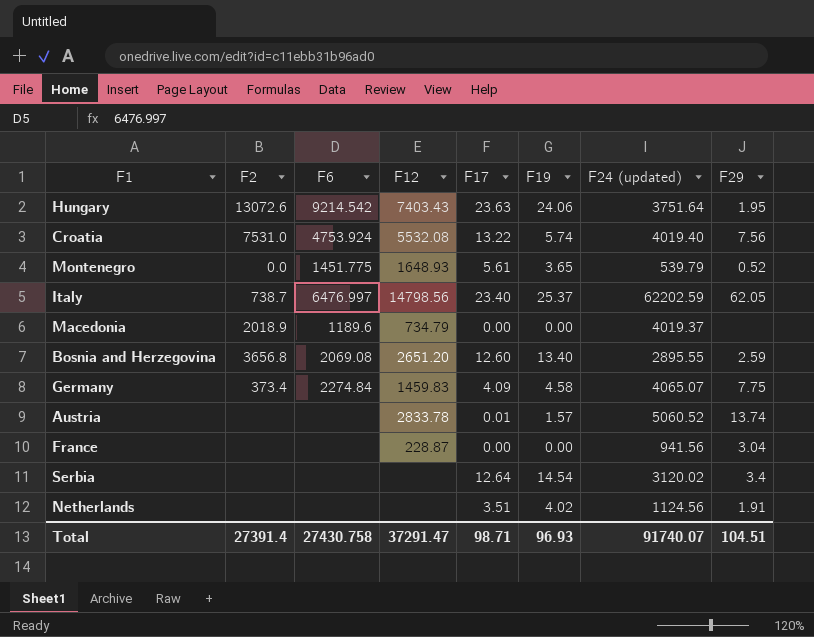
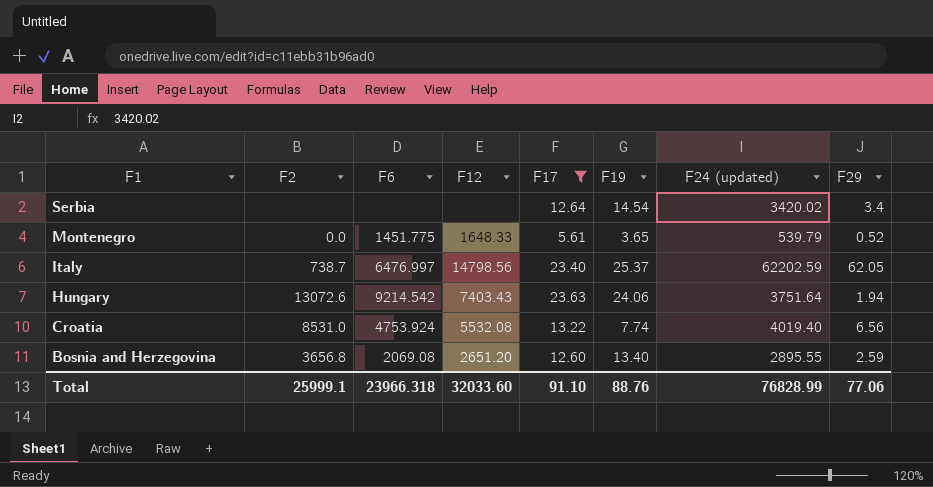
filter: none -> F17 >= 5.61
row order: none -> F1 descending
Serbia | F24 (updated): 3120.02 -> 3420.02
Montenegro | F12: 1648.93 -> 1648.33
Hungary | F29: 1.95 -> 1.94
Croatia | F2: 7531.0 -> 8531.0
Croatia | F19: 5.74 -> 7.74
Croatia | F29: 7.56 -> 6.56
Total | F2: 27391.4 -> 25999.1
Total | F6: 27430.758 -> 23966.318
Total | F12: 37291.47 -> 32033.60
Total | F17: 98.71 -> 91.10
Total | F19: 96.93 -> 88.76
Total | F24 (updated): 91740.07 -> 76828.99
Total | F29: 104.51 -> 77.06

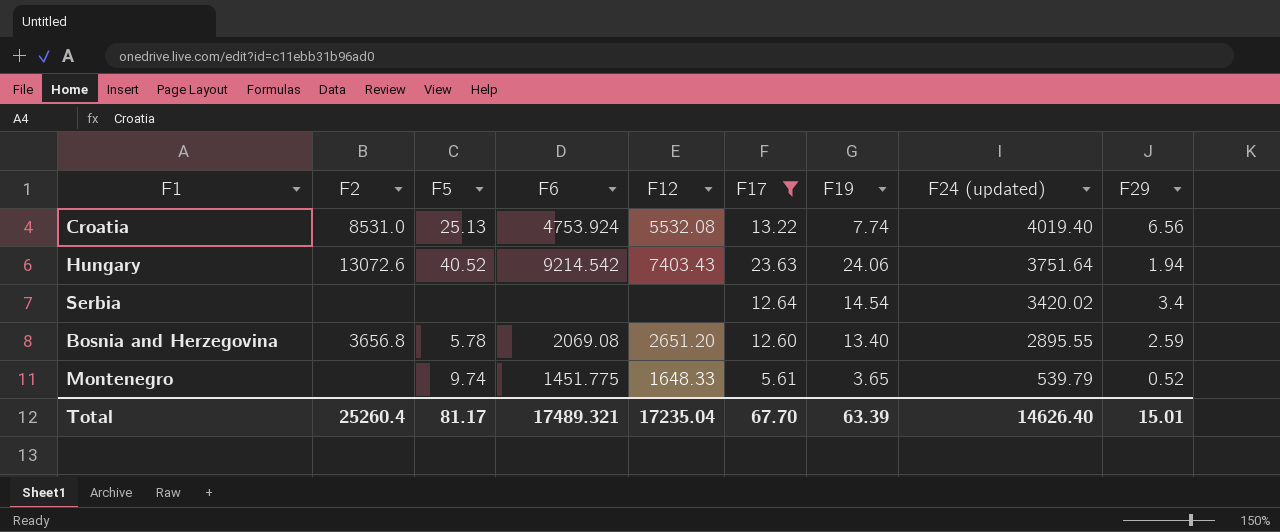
row order: F1 descending -> F24 (updated) descending
column F5 | position: none -> 3
row Italy: 738.7 | 6476.997 | 14798.56 | 23.40 | 25.37 | 62202.59 | 62.05 -> none
Montenegro | F2: 0.0 -> none
Total | F2: 25999.1 -> 25260.4
Total | F6: 23966.318 -> 17489.321
Total | F12: 32033.60 -> 17235.04
Total | F17: 91.10 -> 67.70
Total | F19: 88.76 -> 63.39
Total | F24 (updated): 76828.99 -> 14626.40
Total | F29: 77.06 -> 15.01

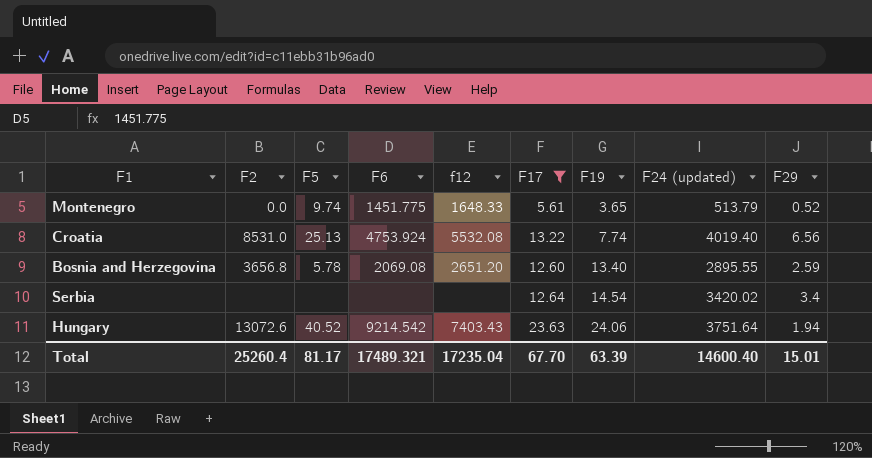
row order: F24 (updated) descending -> F19 ascending
column name: F12 -> f12
Montenegro | F2: none -> 0.0
Montenegro | F24 (updated): 539.79 -> 513.79
Total | F24 (updated): 14626.40 -> 14600.40

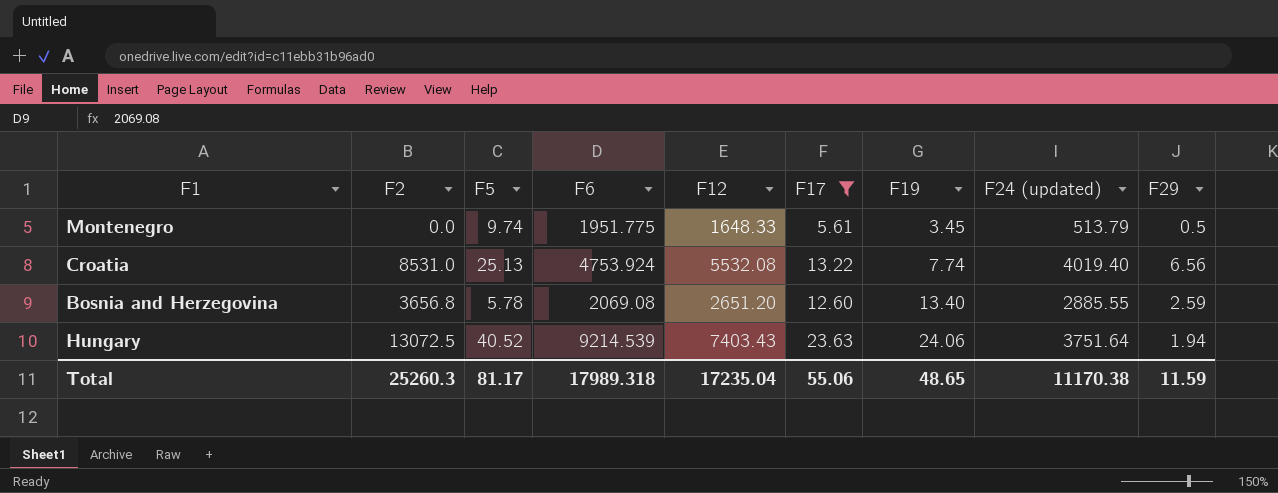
column name: f12 -> F12
row Serbia: none | none | none | none | 12.64 | 14.54 | 3420.02 | 3.4 -> none
Montenegro | F6: 1451.775 -> 1951.775
Montenegro | F19: 3.65 -> 3.45
Montenegro | F29: 0.52 -> 0.5
Bosnia and Herzegovina | F24 (updated): 2895.55 -> 2885.55
Hungary | F2: 13072.6 -> 13072.5
Hungary | F6: 9214.542 -> 9214.539
Total | F2: 25260.4 -> 25260.3
Total | F6: 17489.321 -> 17989.318
Total | F17: 67.70 -> 55.06
Total | F19: 63.39 -> 48.65
Total | F24 (updated): 14600.40 -> 11170.38
Total | F29: 15.01 -> 11.59

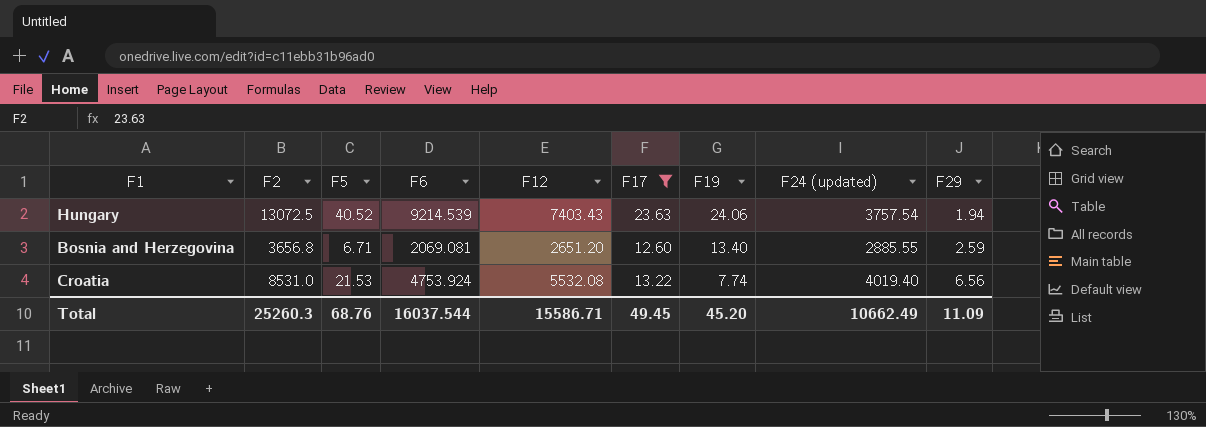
row order: F19 ascending -> F19 descending
row Montenegro: 0.0 | 9.74 | 1951.775 | 1648.33 | 5.61 | 3.45 | 513.79 | 0.5 -> none
Hungary | F24 (updated): 3751.64 -> 3757.54
Bosnia and Herzegovina | F5: 5.78 -> 6.71
Bosnia and Herzegovina | F6: 2069.08 -> 2069.081
Croatia | F5: 25.13 -> 21.53
Total | F5: 81.17 -> 68.76
Total | F6: 17989.318 -> 16037.544
Total | F12: 17235.04 -> 15586.71
Total | F17: 55.06 -> 49.45
Total | F19: 48.65 -> 45.20
Total | F24 (updated): 11170.38 -> 10662.49
Total | F29: 11.59 -> 11.09

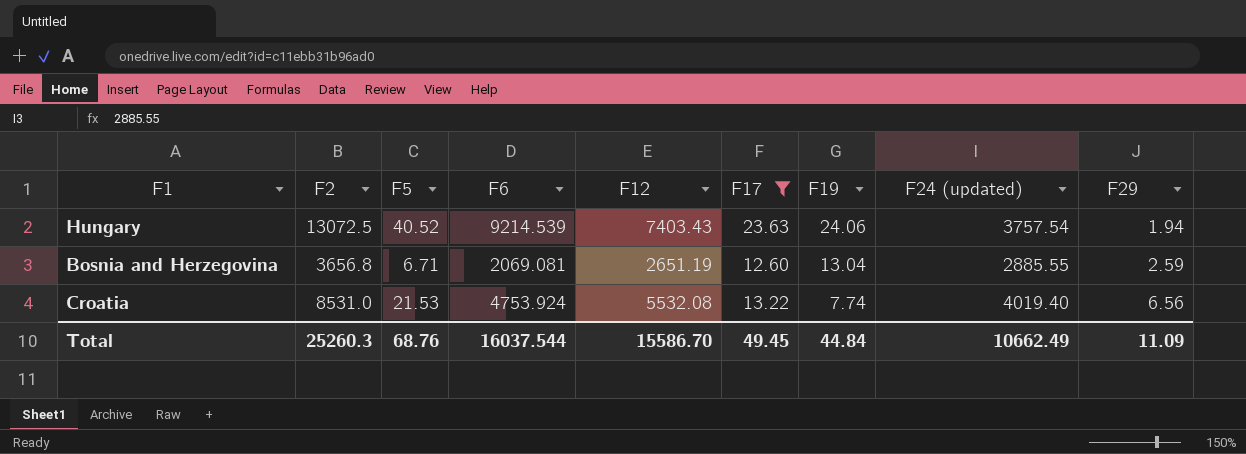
Bosnia and Herzegovina | F12: 2651.20 -> 2651.19
Bosnia and Herzegovina | F19: 13.40 -> 13.04
Total | F12: 15586.71 -> 15586.70
Total | F19: 45.20 -> 44.84

